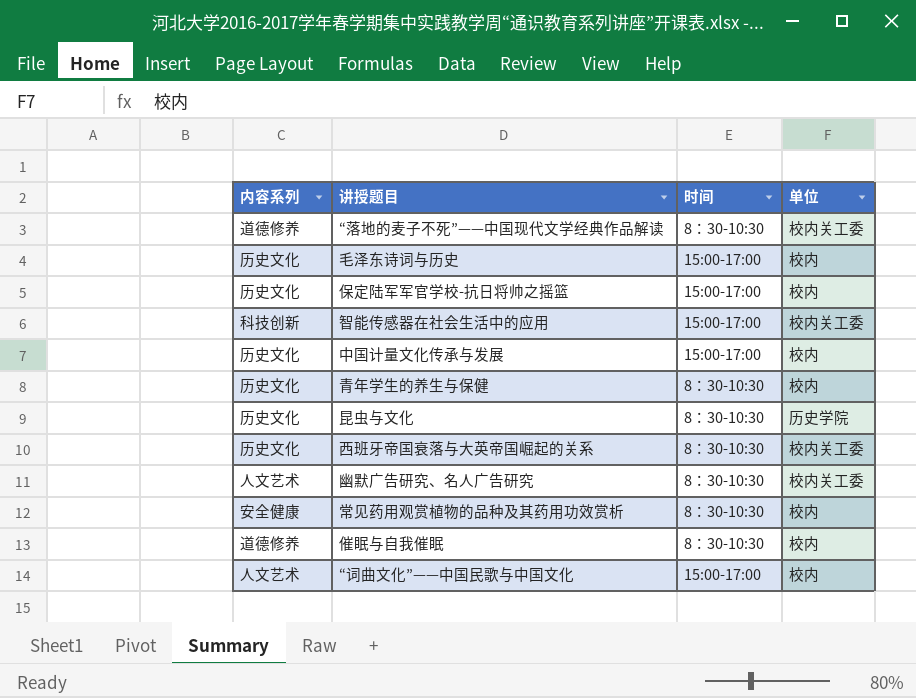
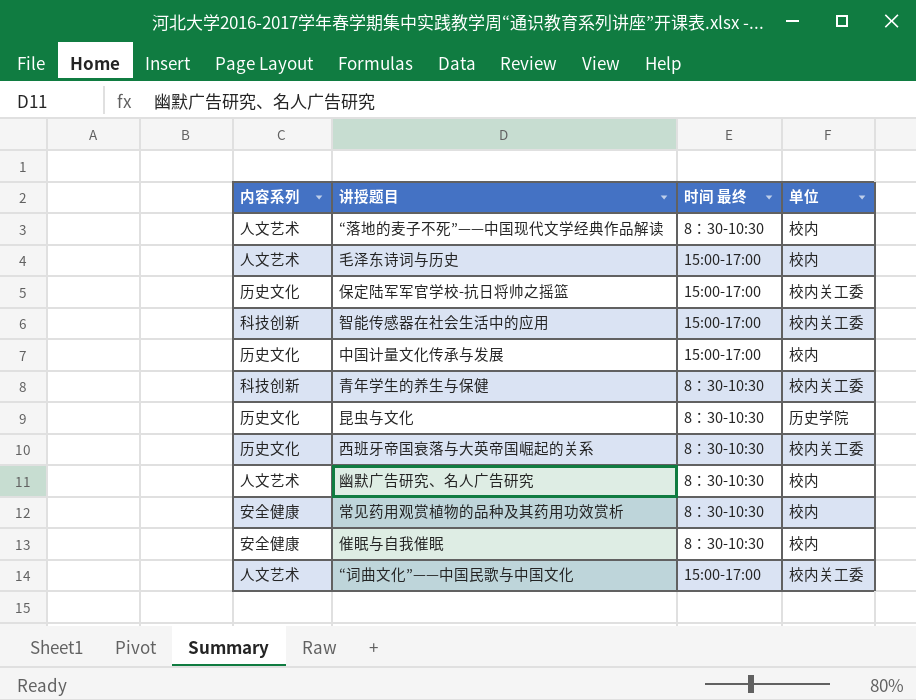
column name: 时间 -> 时间 最终
“落地的麦子不死”——中国现代文学经典作品解读 | 内容系列: 道德修养 -> 人文艺术
“落地的麦子不死”——中国现代文学经典作品解读 | 单位: 校内关工委 -> 校内
毛泽东诗词与历史 | 内容系列: 历史文化 -> 人文艺术
保定陆军军官学校-抗日将帅之摇篮 | 单位: 校内 -> 校内关工委
青年学生的养生与保健 | 内容系列: 历史文化 -> 科技创新
青年学生的养生与保健 | 单位: 校内 -> 校内关工委
幽默广告研究、名人广告研究 | 单位: 校内关工委 -> 校内
催眠与自我催眠 | 内容系列: 道德修养 -> 安全健康
“词曲文化”——中国民歌与中国文化 | 单位: 校内 -> 校内关工委

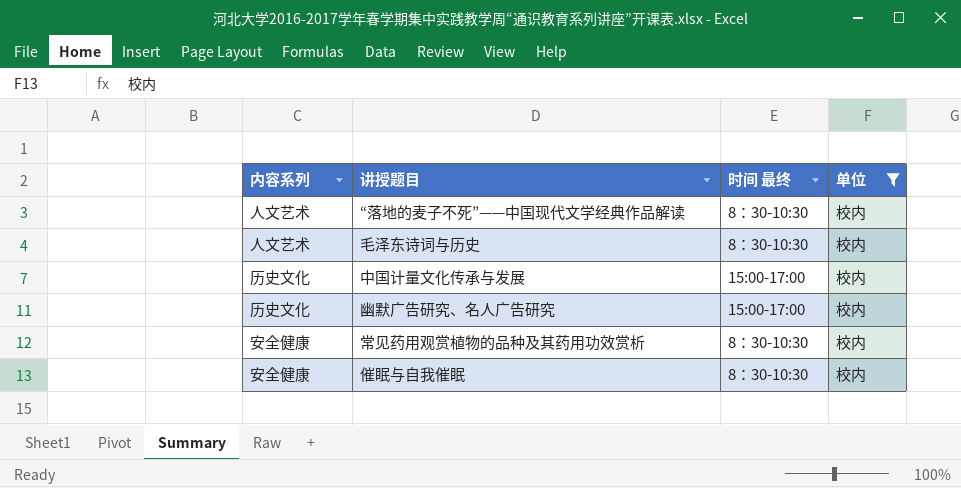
filter: none -> 单位 = 校内
毛泽东诗词与历史 | 时间 最终: 15:00-17:00 -> 8：30-10:30
幽默广告研究、名人广告研究 | 内容系列: 人文艺术 -> 历史文化
幽默广告研究、名人广告研究 | 时间 最终: 8：30-10:30 -> 15:00-17:00

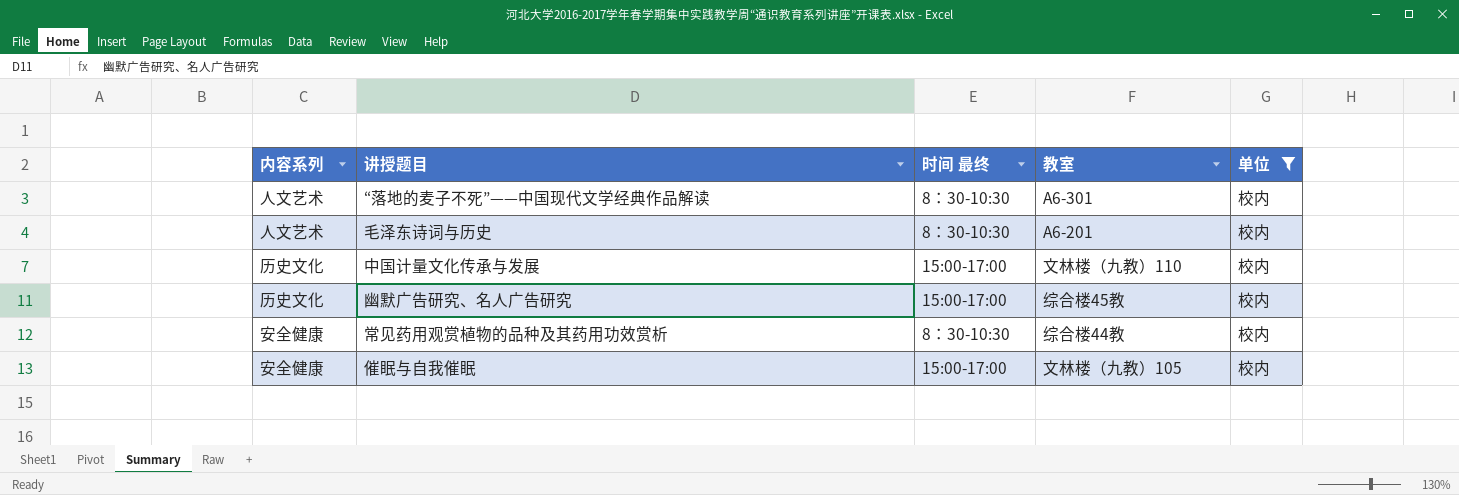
column 教室 | position: none -> 4
催眠与自我催眠 | 时间 最终: 8：30-10:30 -> 15:00-17:00

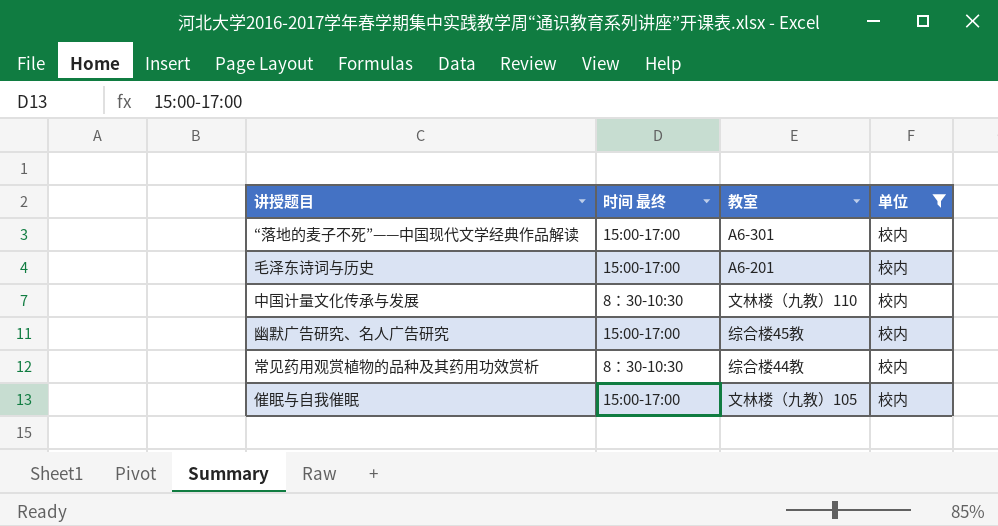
column 内容系列 | position: 1 -> none
“落地的麦子不死”——中国现代文学经典作品解读 | 时间 最终: 8：30-10:30 -> 15:00-17:00
毛泽东诗词与历史 | 时间 最终: 8：30-10:30 -> 15:00-17:00
中国计量文化传承与发展 | 时间 最终: 15:00-17:00 -> 8：30-10:30

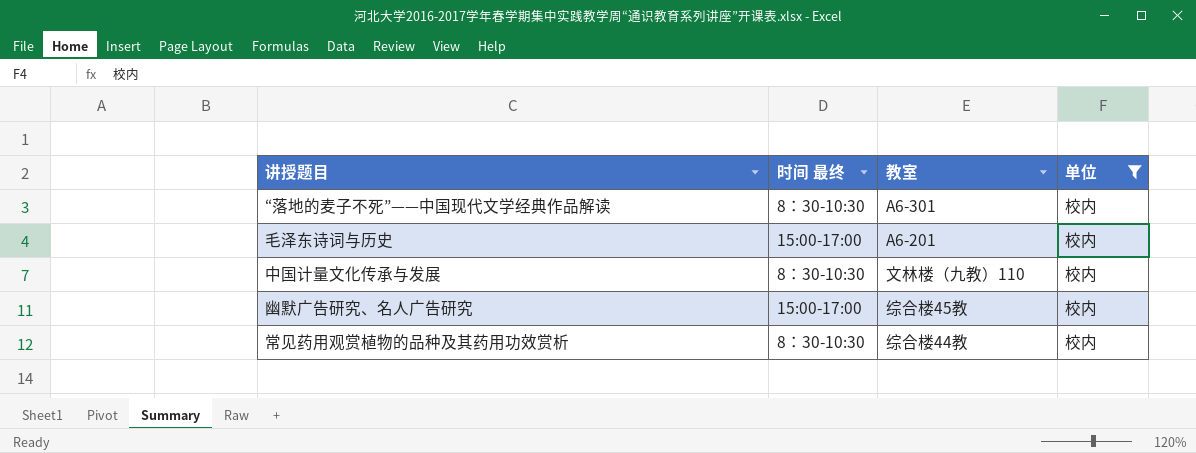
row 催眠与自我催眠: 15:00-17:00 | 文林楼（九教）105 | 校内 -> none
“落地的麦子不死”——中国现代文学经典作品解读 | 时间 最终: 15:00-17:00 -> 8：30-10:30

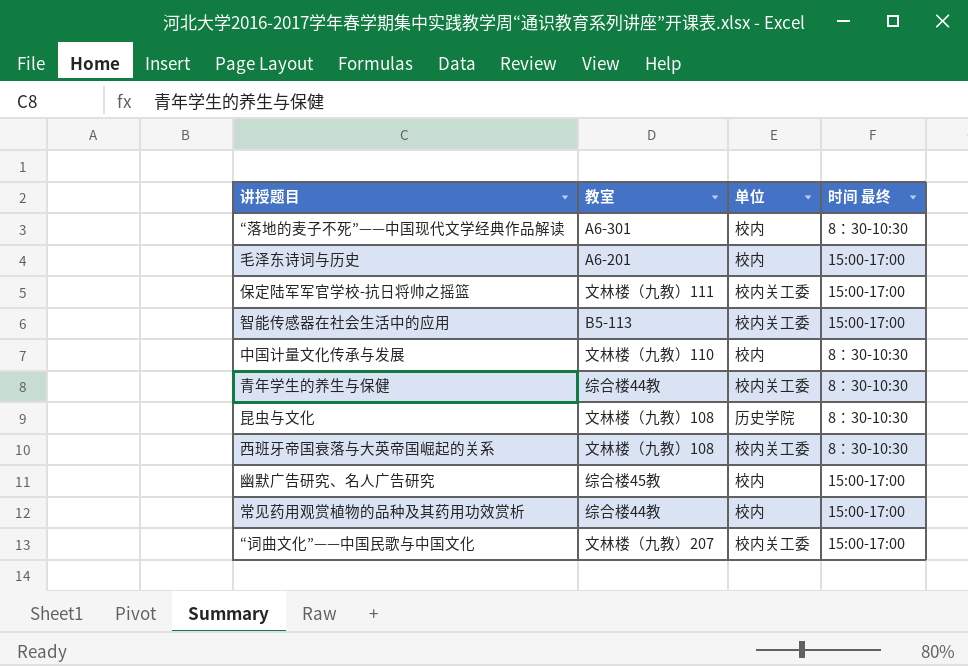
filter: 单位 = 校内 -> none
column 时间 最终 | position: 2 -> 4
常见药用观赏植物的品种及其药用功效赏析 | 时间 最终: 8：30-10:30 -> 15:00-17:00

